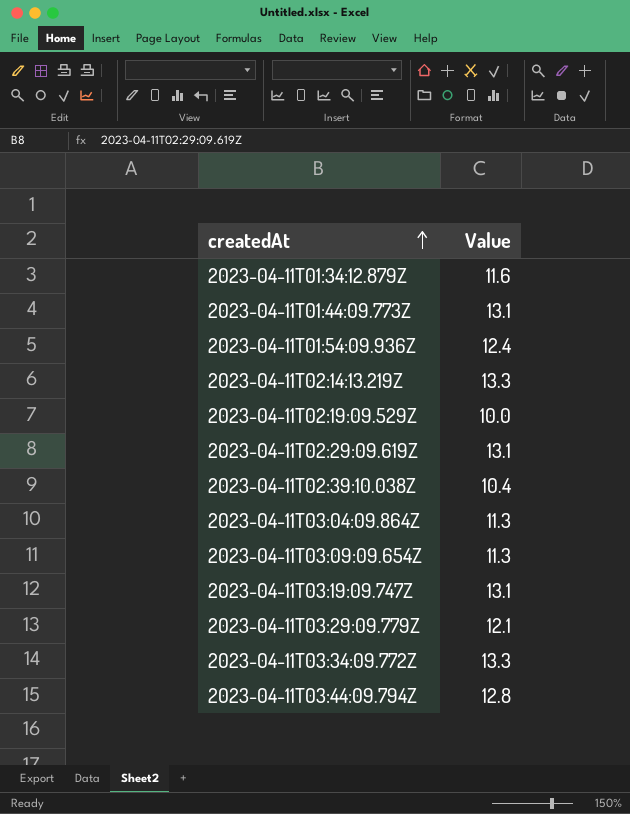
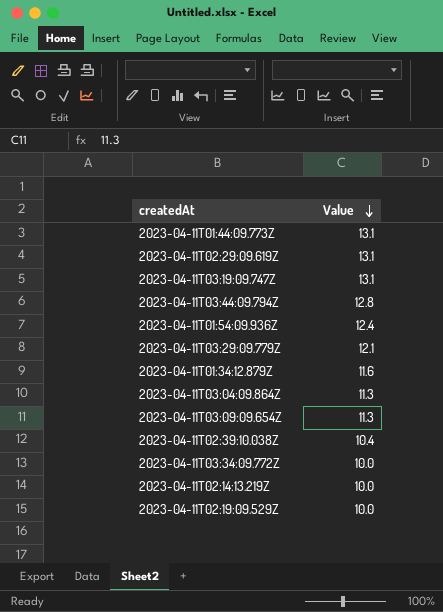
row order: createdAt ascending -> Value descending
2023-04-11T03:34:09.772Z | Value: 13.3 -> 10.0
2023-04-11T02:14:13.219Z | Value: 13.3 -> 10.0

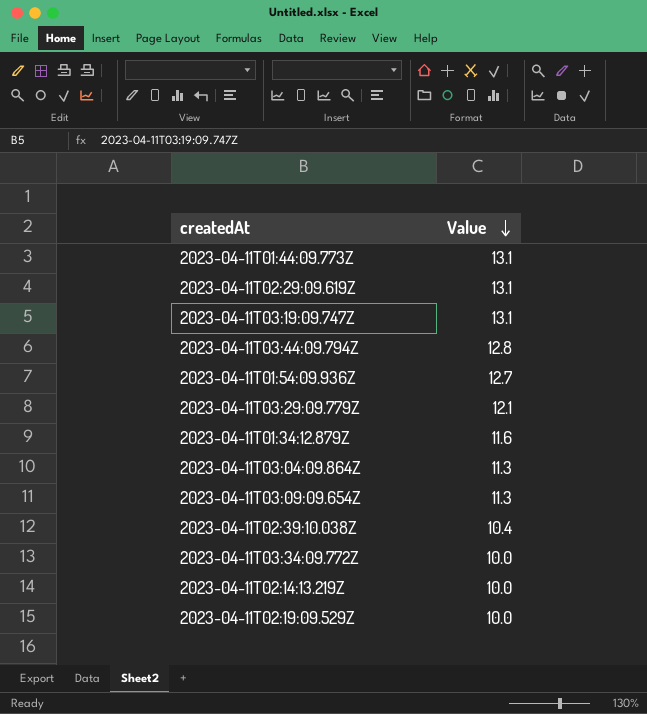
2023-04-11T01:54:09.936Z | Value: 12.4 -> 12.7

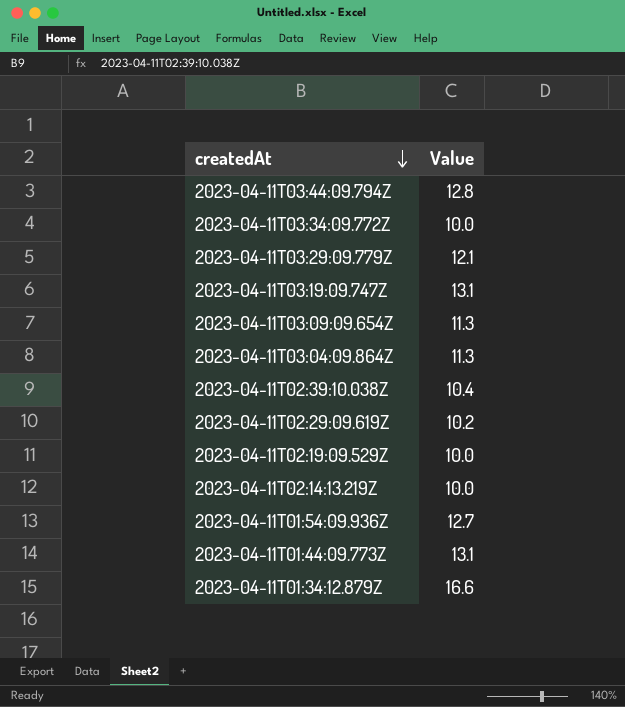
row order: Value descending -> createdAt descending
2023-04-11T02:29:09.619Z | Value: 13.1 -> 10.2
2023-04-11T01:34:12.879Z | Value: 11.6 -> 16.6

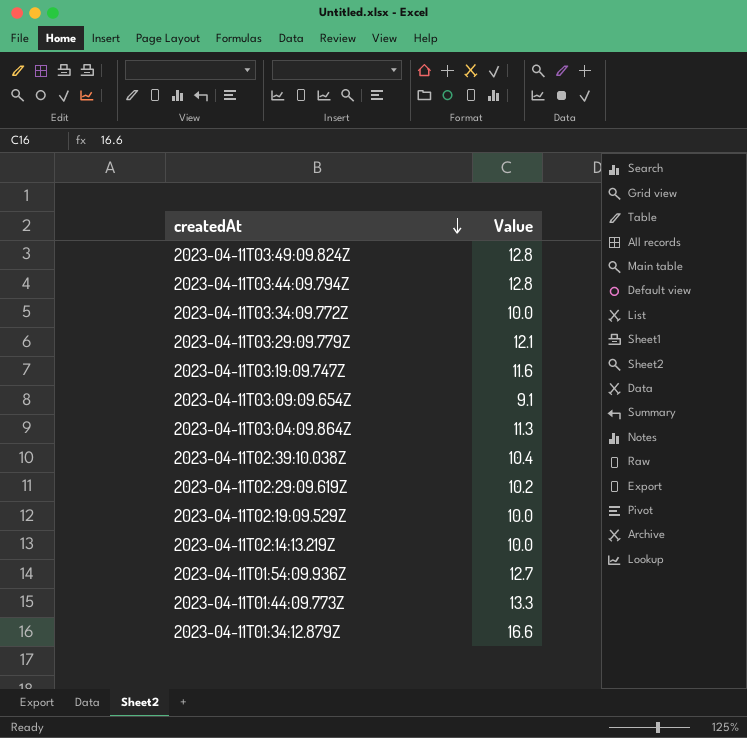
row 2023-04-11T03:49:09.824Z: none -> 12.8
2023-04-11T03:19:09.747Z | Value: 13.1 -> 11.6
2023-04-11T03:09:09.654Z | Value: 11.3 -> 9.1
2023-04-11T01:44:09.773Z | Value: 13.1 -> 13.3

